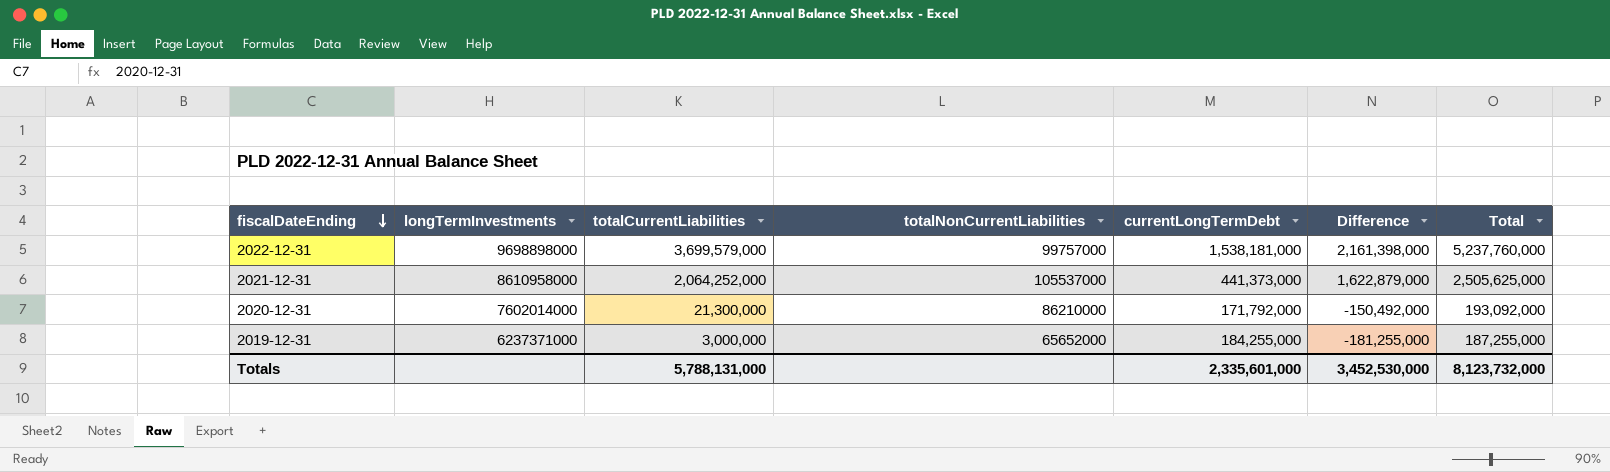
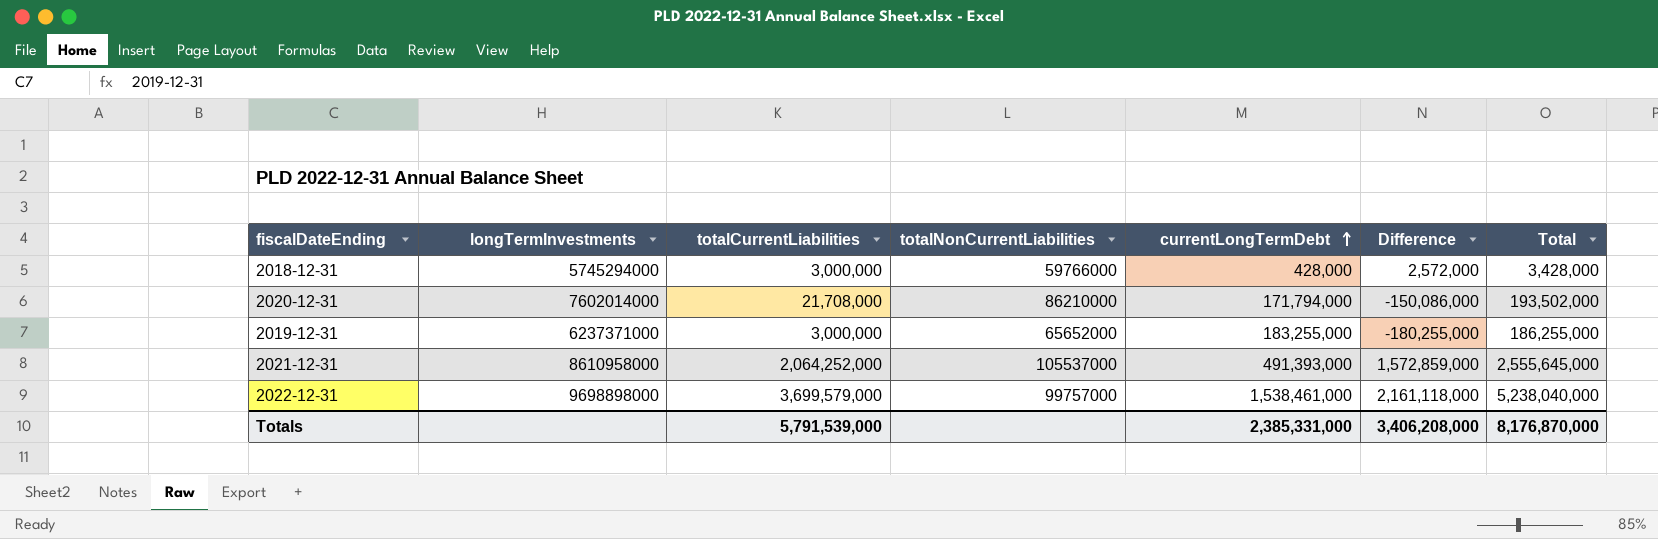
row order: fiscalDateEnding descending -> currentLongTermDebt ascending
row 2018-12-31: none -> 5745294000 | 3,000,000 | 59766000 | 428,000 | 2,572,000 | 3,428,000
2020-12-31 | totalCurrentLiabilities: 21,300,000 -> 21,708,000
2020-12-31 | currentLongTermDebt: 171,792,000 -> 171,794,000
2020-12-31 | Difference: -150,492,000 -> -150,086,000
2020-12-31 | Total: 193,092,000 -> 193,502,000
2019-12-31 | currentLongTermDebt: 184,255,000 -> 183,255,000
2019-12-31 | Difference: -181,255,000 -> -180,255,000
2019-12-31 | Total: 187,255,000 -> 186,255,000
2021-12-31 | currentLongTermDebt: 441,373,000 -> 491,393,000
2021-12-31 | Difference: 1,622,879,000 -> 1,572,859,000
2021-12-31 | Total: 2,505,625,000 -> 2,555,645,000
2022-12-31 | currentLongTermDebt: 1,538,181,000 -> 1,538,461,000
2022-12-31 | Difference: 2,161,398,000 -> 2,161,118,000
2022-12-31 | Total: 5,237,760,000 -> 5,238,040,000
Totals | totalCurrentLiabilities: 5,788,131,000 -> 5,791,539,000
Totals | currentLongTermDebt: 2,335,601,000 -> 2,385,331,000
Totals | Difference: 3,452,530,000 -> 3,406,208,000
Totals | Total: 8,123,732,000 -> 8,176,870,000

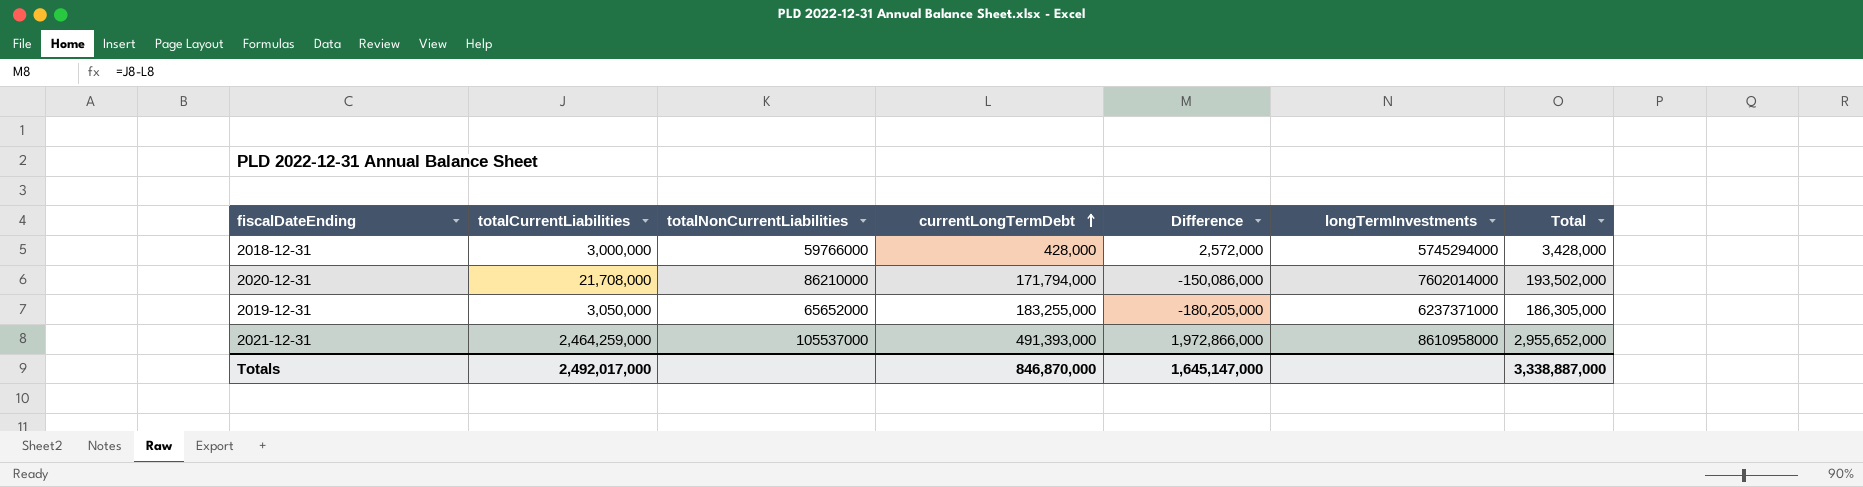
column longTermInvestments | position: 2 -> 6
row 2022-12-31: 9698898000 | 3,699,579,000 | 99757000 | 1,538,461,000 | 2,161,118,000 | 5,238,040,000 -> none
2019-12-31 | totalCurrentLiabilities: 3,000,000 -> 3,050,000
2019-12-31 | Difference: -180,255,000 -> -180,205,000
2019-12-31 | Total: 186,255,000 -> 186,305,000
2021-12-31 | totalCurrentLiabilities: 2,064,252,000 -> 2,464,259,000
2021-12-31 | Difference: 1,572,859,000 -> 1,972,866,000
2021-12-31 | Total: 2,555,645,000 -> 2,955,652,000
Totals | totalCurrentLiabilities: 5,791,539,000 -> 2,492,017,000
Totals | currentLongTermDebt: 2,385,331,000 -> 846,870,000
Totals | Difference: 3,406,208,000 -> 1,645,147,000
Totals | Total: 8,176,870,000 -> 3,338,887,000

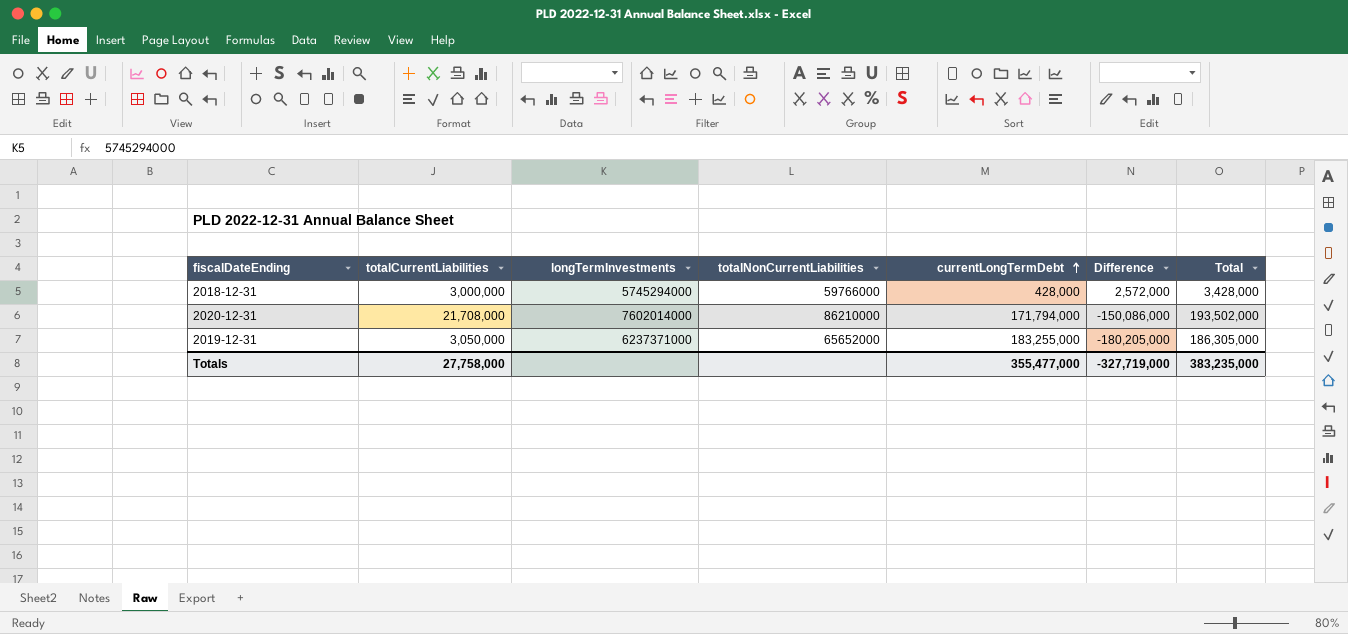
column longTermInvestments | position: 6 -> 3
row 2021-12-31: 2,464,259,000 | 105537000 | 491,393,000 | 1,972,866,000 | 8610958000 | 2,955,652,000 -> none
Totals | totalCurrentLiabilities: 2,492,017,000 -> 27,758,000
Totals | currentLongTermDebt: 846,870,000 -> 355,477,000
Totals | Difference: 1,645,147,000 -> -327,719,000
Totals | Total: 3,338,887,000 -> 383,235,000

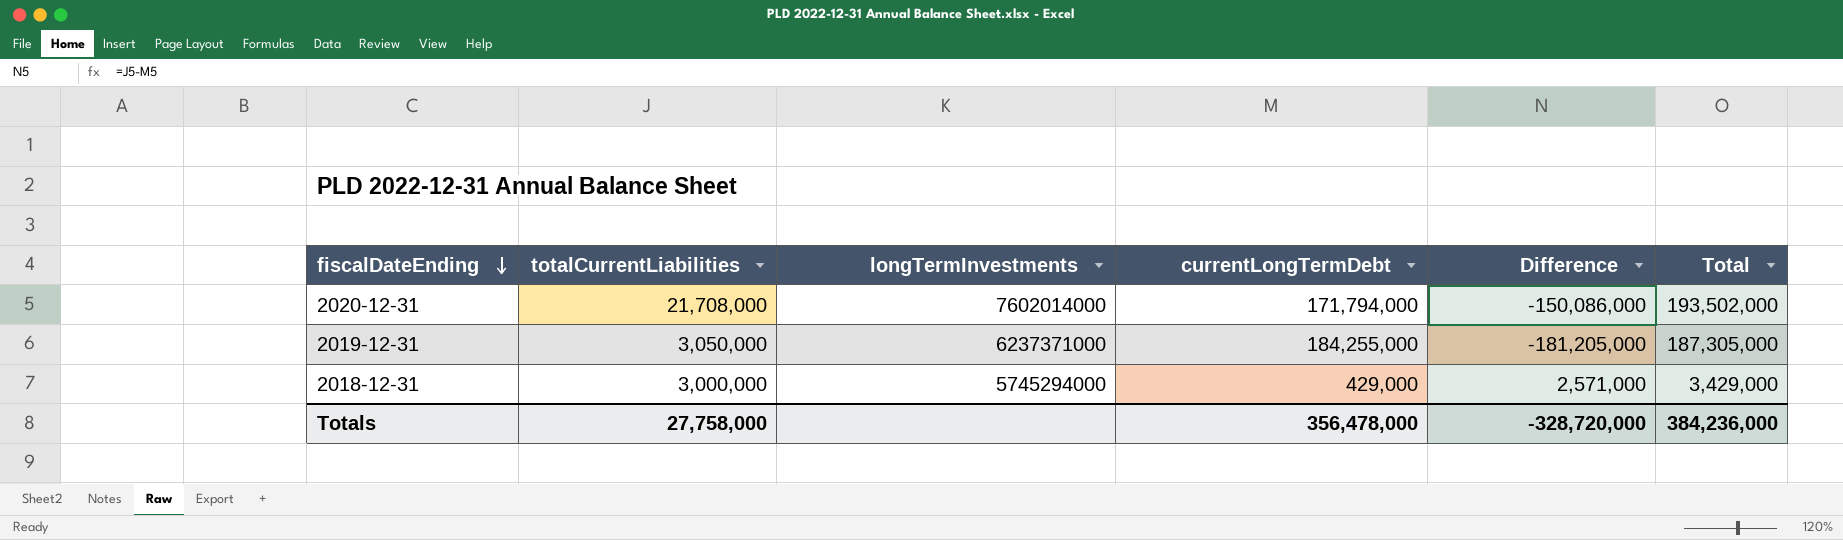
row order: currentLongTermDebt ascending -> fiscalDateEnding descending
column totalNonCurrentLiabilities | position: 4 -> none
2019-12-31 | currentLongTermDebt: 183,255,000 -> 184,255,000
2019-12-31 | Difference: -180,205,000 -> -181,205,000
2019-12-31 | Total: 186,305,000 -> 187,305,000
2018-12-31 | currentLongTermDebt: 428,000 -> 429,000
2018-12-31 | Difference: 2,572,000 -> 2,571,000
2018-12-31 | Total: 3,428,000 -> 3,429,000
Totals | currentLongTermDebt: 355,477,000 -> 356,478,000
Totals | Difference: -327,719,000 -> -328,720,000
Totals | Total: 383,235,000 -> 384,236,000

